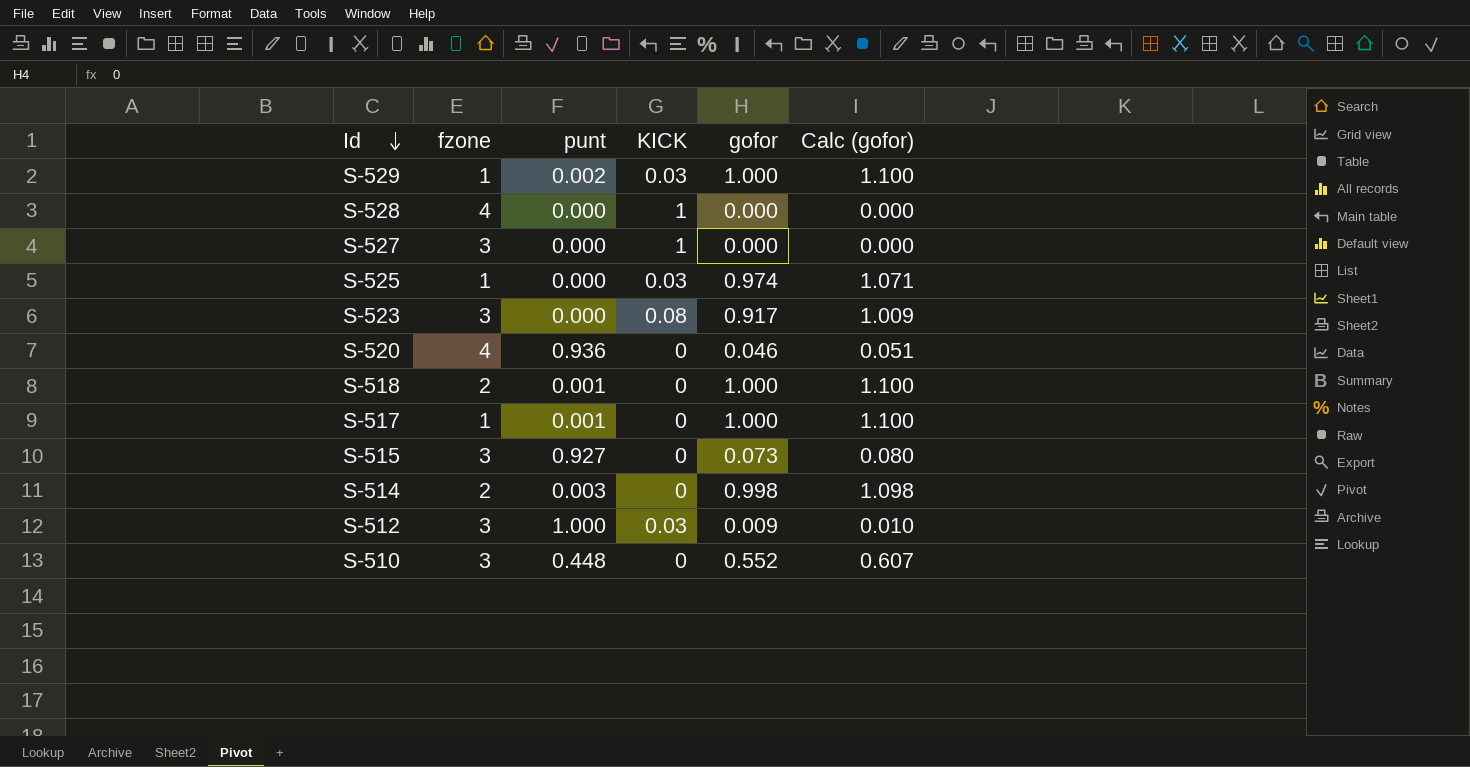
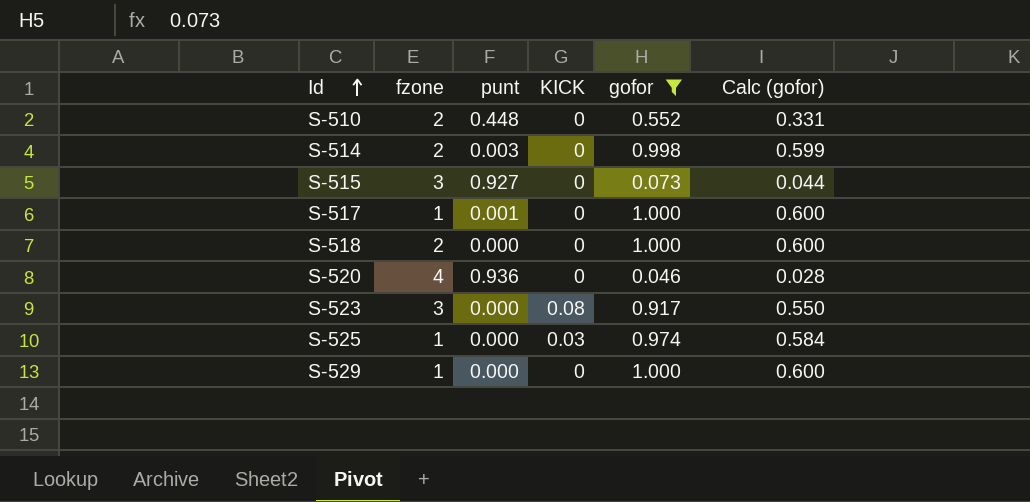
filter: none -> gofor >= 0.046
row order: Id descending -> Id ascending
column Calc (gofor) | formula: [gofor] * 1.1 -> [gofor] * 0.6
S-510 | fzone: 3 -> 2
S-518 | punt: 0.001 -> 0.000
S-529 | punt: 0.002 -> 0.000
S-529 | KICK: 0.03 -> 0

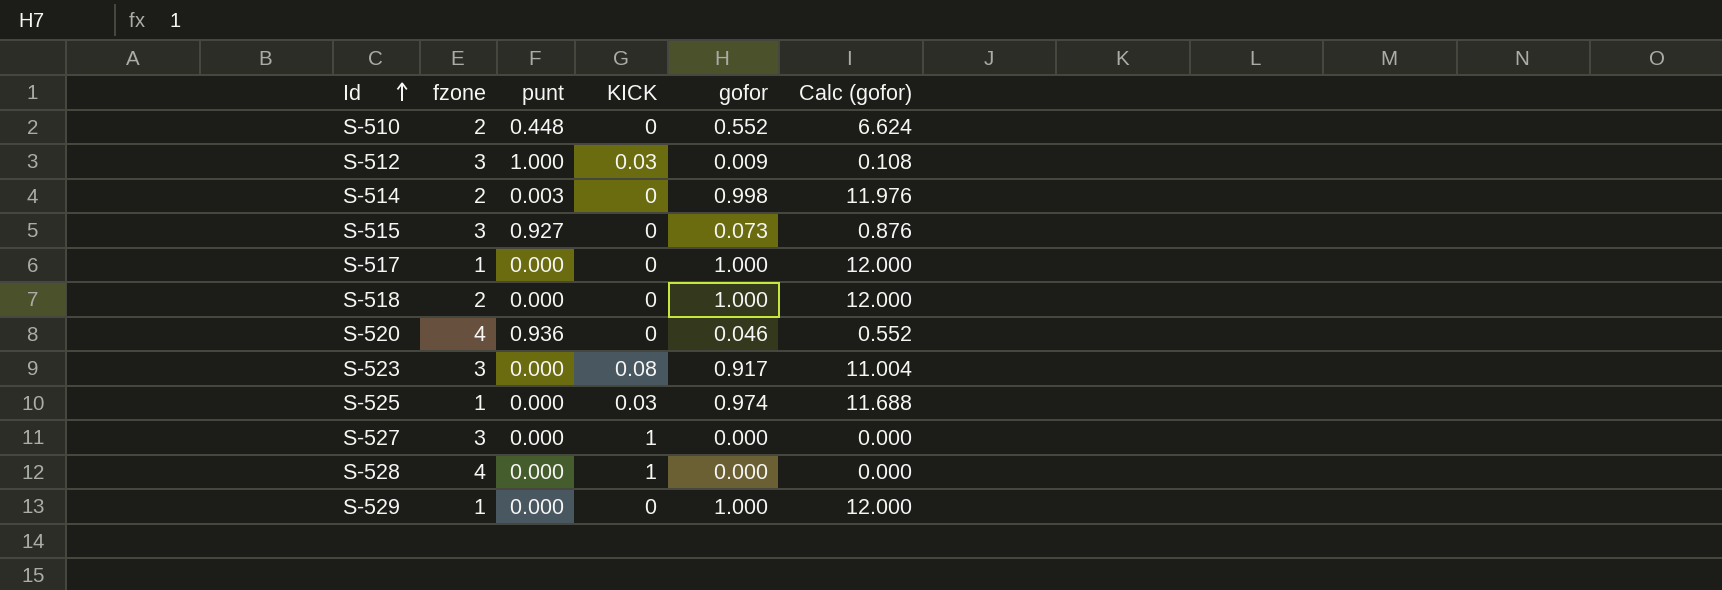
filter: gofor >= 0.046 -> none
column Calc (gofor) | formula: [gofor] * 0.6 -> [gofor] * 12
S-517 | punt: 0.001 -> 0.000

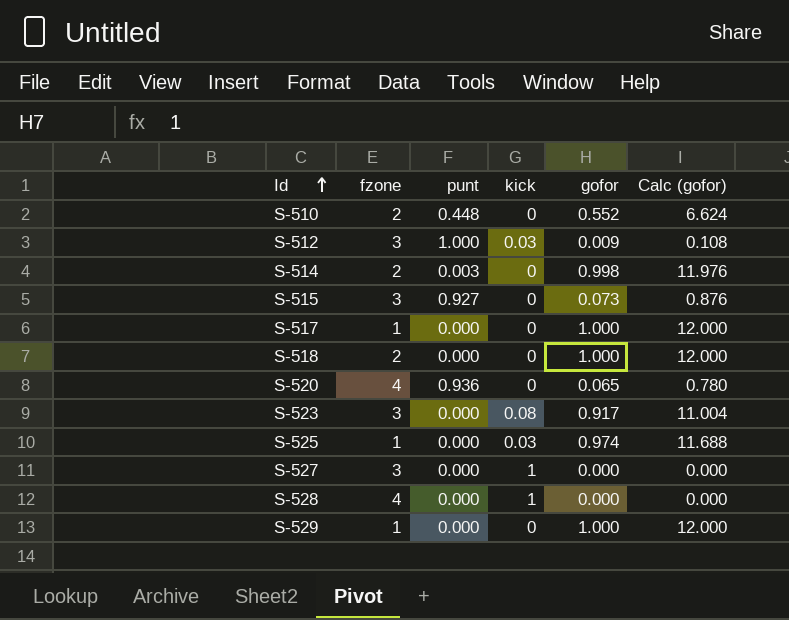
column name: KICK -> kick
S-520 | gofor: 0.046 -> 0.065
S-520 | Calc (gofor): 0.552 -> 0.780

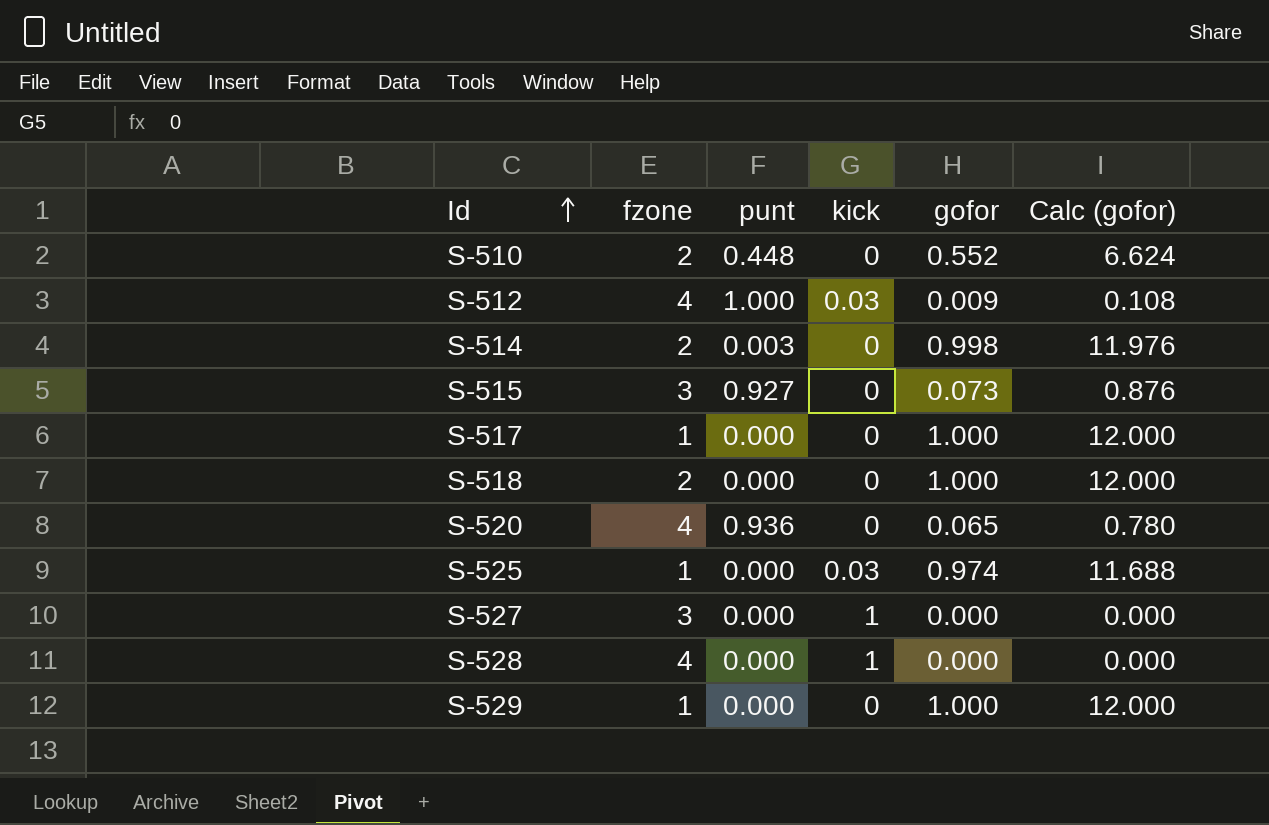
row S-523: 3 | 0.000 | 0.08 | 0.917 | 11.004 -> none
S-512 | fzone: 3 -> 4

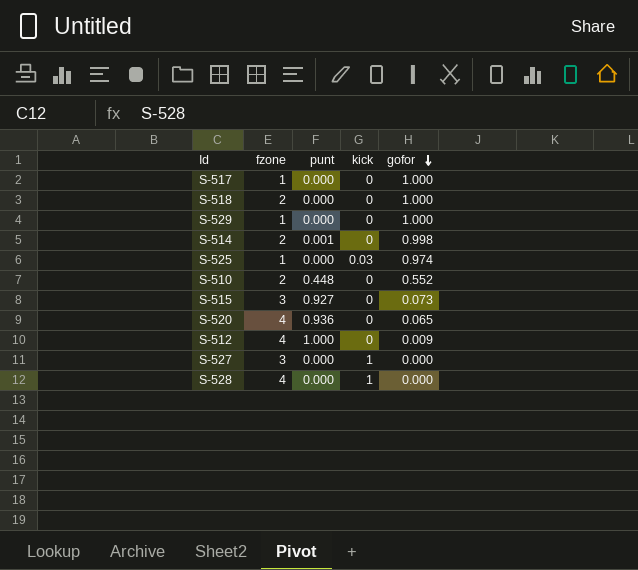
row order: Id ascending -> gofor descending
column Calc (gofor) | formula: [gofor] * 12 -> none
S-514 | punt: 0.003 -> 0.001
S-512 | kick: 0.03 -> 0

